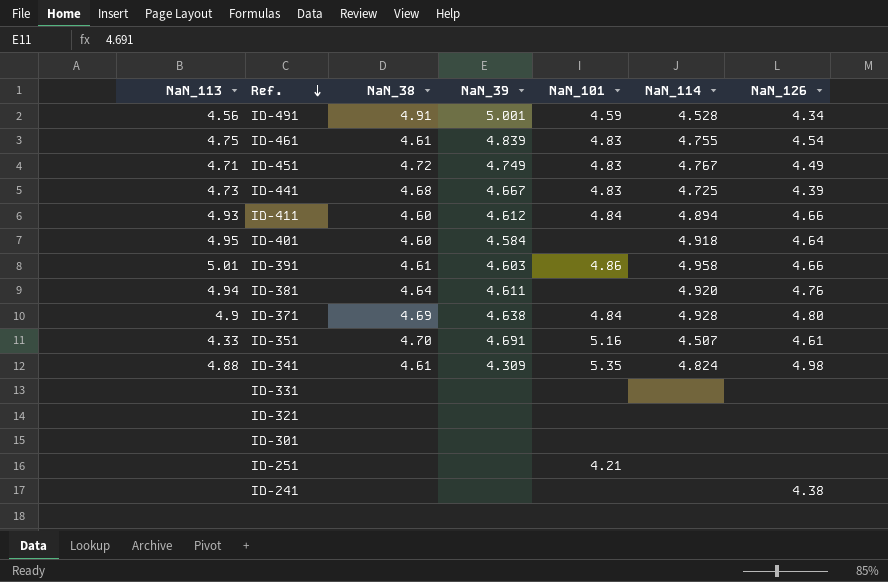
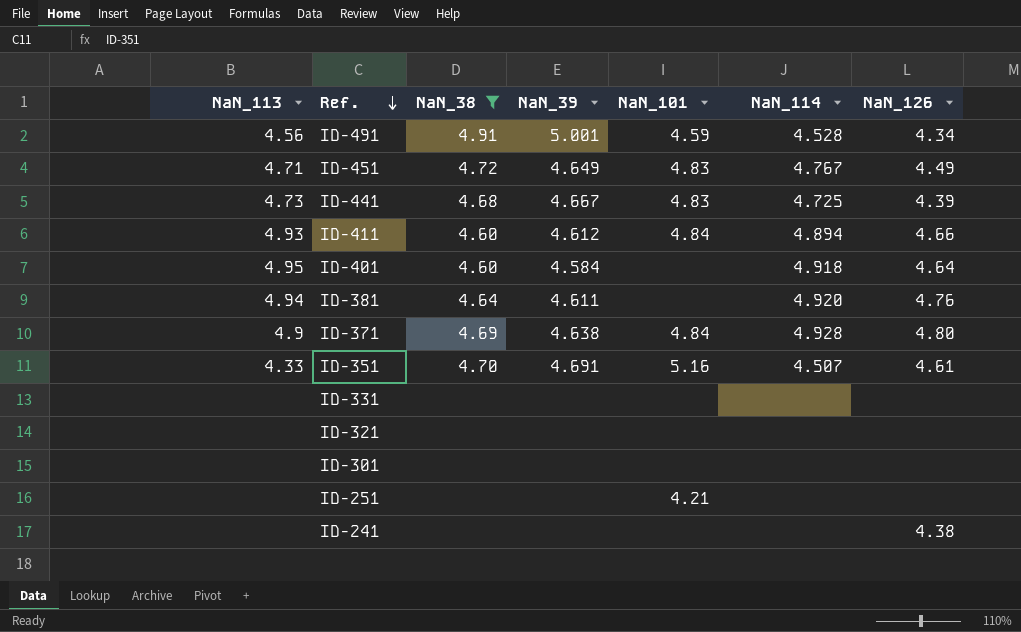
filter: none -> NaN_38 != 4.61
ID-451 | NaN_39: 4.749 -> 4.649

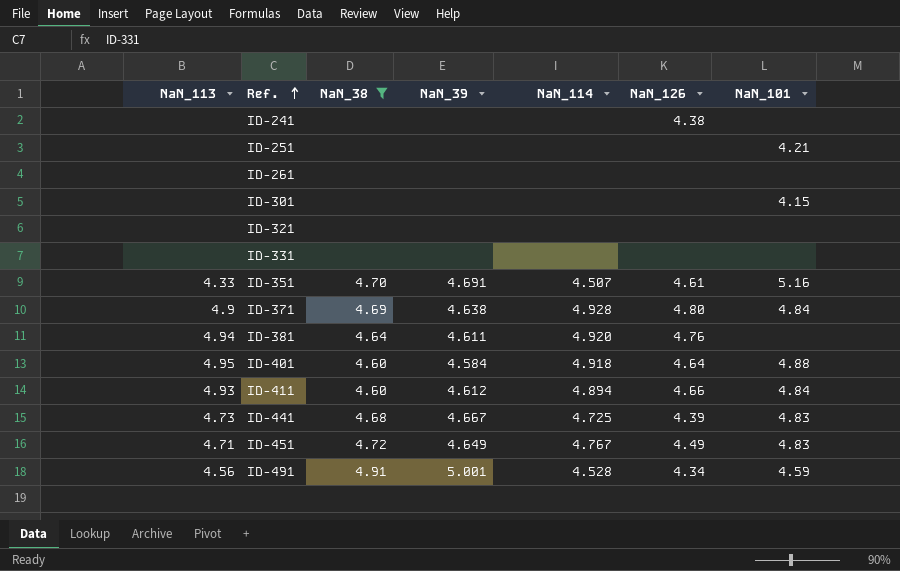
row order: Ref. descending -> Ref. ascending
column NaN_101 | position: 5 -> 7
row ID-261: none -> none | none | none | none | none | none
ID-301 | NaN_101: none -> 4.15
ID-401 | NaN_101: none -> 4.88

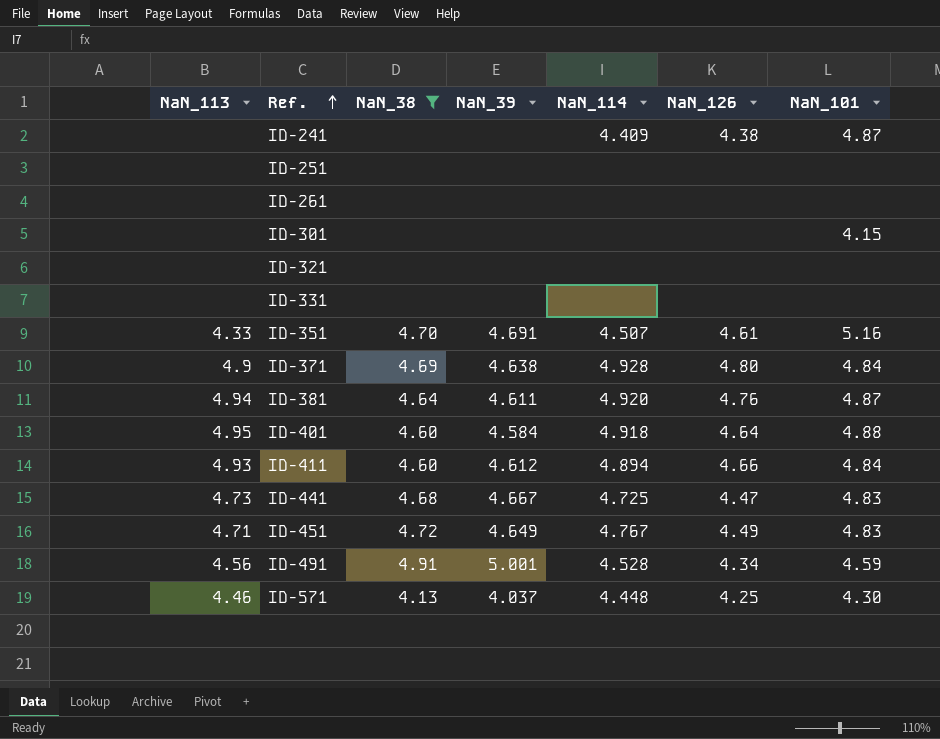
ID-241 | NaN_114: none -> 4.409
ID-241 | NaN_101: none -> 4.87
ID-251 | NaN_101: 4.21 -> none
ID-381 | NaN_101: none -> 4.87
ID-441 | NaN_126: 4.39 -> 4.47
row ID-571: none -> 4.46 | 4.13 | 4.037 | 4.448 | 4.25 | 4.30

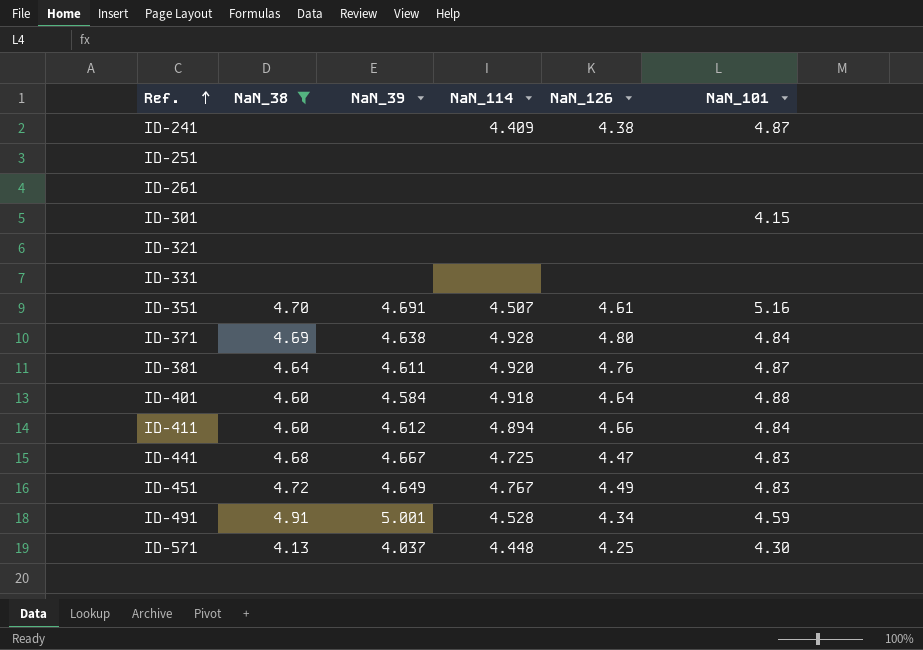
column NaN_113 | position: 1 -> none

